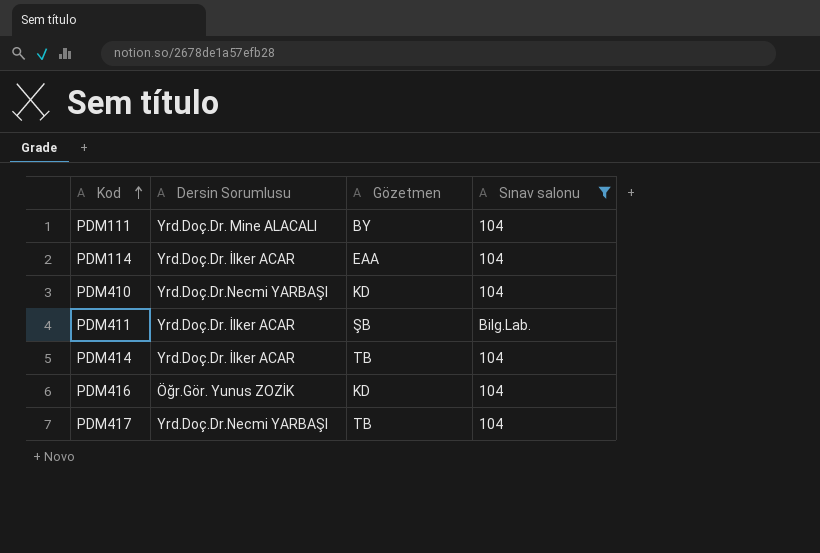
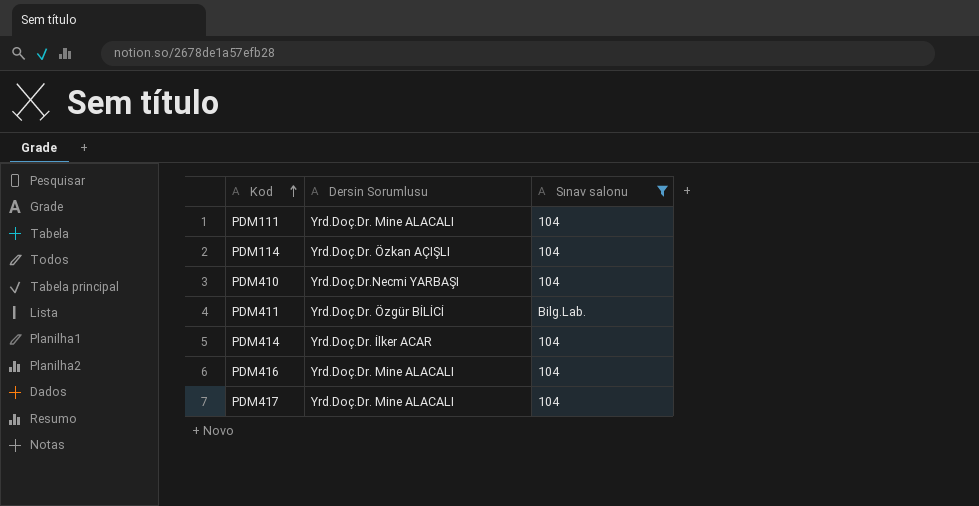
column Gözetmen | position: 3 -> none
PDM114 | Dersin Sorumlusu: Yrd.Doç.Dr. İlker ACAR -> Yrd.Doç.Dr. Özkan AÇIŞLI
PDM411 | Dersin Sorumlusu: Yrd.Doç.Dr. İlker ACAR -> Yrd.Doç.Dr. Özgür BİLİCİ
PDM416 | Dersin Sorumlusu: Öğr.Gör. Yunus ZOZİK -> Yrd.Doç.Dr. Mine ALACALI
PDM417 | Dersin Sorumlusu: Yrd.Doç.Dr.Necmi YARBAŞI -> Yrd.Doç.Dr. Mine ALACALI

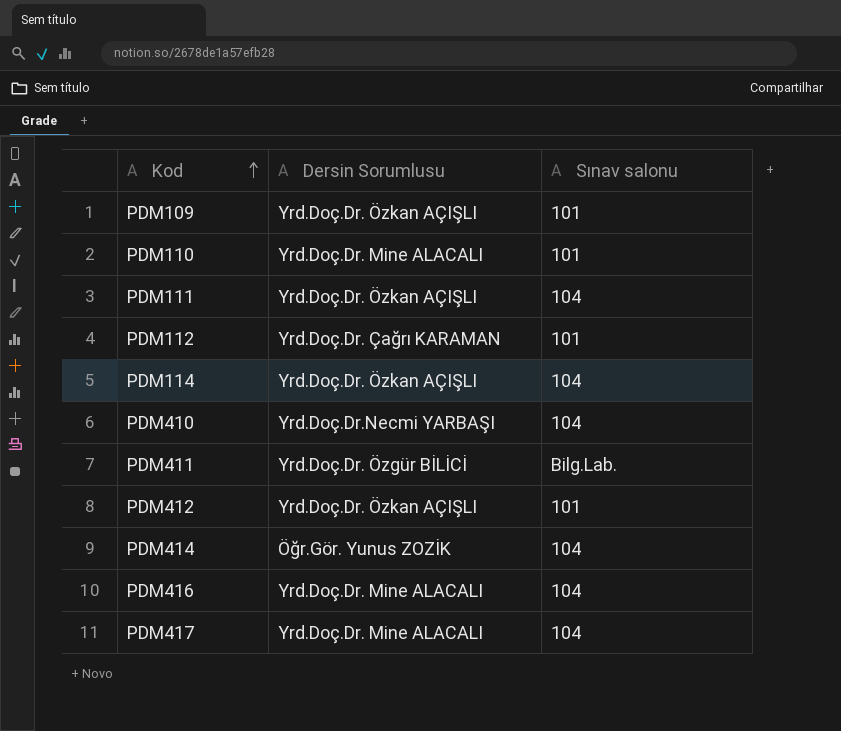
filter: Sınav salonu != 101 -> none
PDM111 | Dersin Sorumlusu: Yrd.Doç.Dr. Mine ALACALI -> Yrd.Doç.Dr. Özkan AÇIŞLI
PDM414 | Dersin Sorumlusu: Yrd.Doç.Dr. İlker ACAR -> Öğr.Gör. Yunus ZOZİK

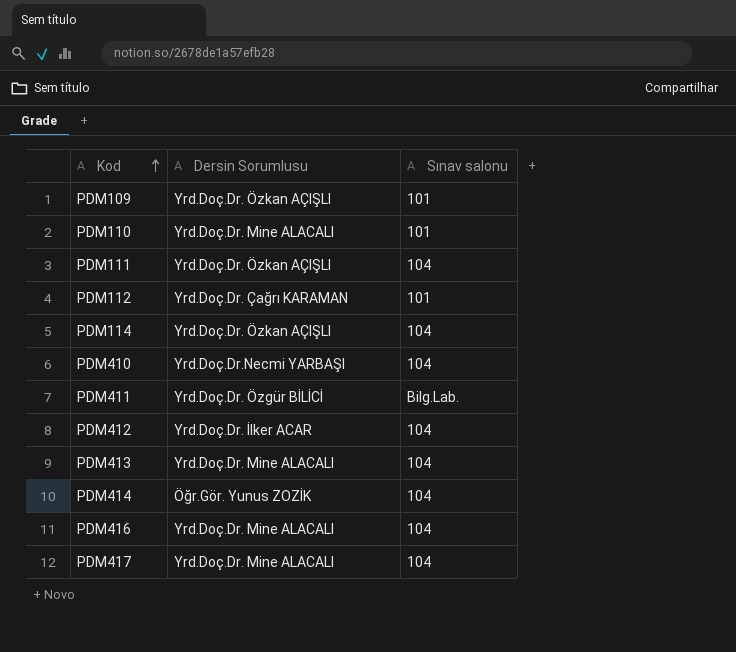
PDM412 | Dersin Sorumlusu: Yrd.Doç.Dr. Özkan AÇIŞLI -> Yrd.Doç.Dr. İlker ACAR
PDM412 | Sınav salonu: 101 -> 104
row PDM413: none -> Yrd.Doç.Dr. Mine ALACALI | 104

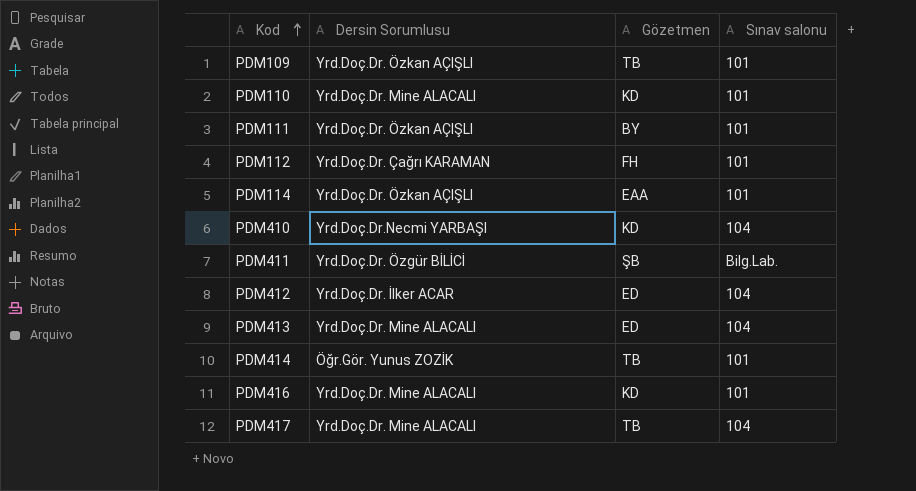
column Gözetmen | position: none -> 3
PDM111 | Sınav salonu: 104 -> 101
PDM114 | Sınav salonu: 104 -> 101
PDM414 | Sınav salonu: 104 -> 101
PDM416 | Sınav salonu: 104 -> 101

